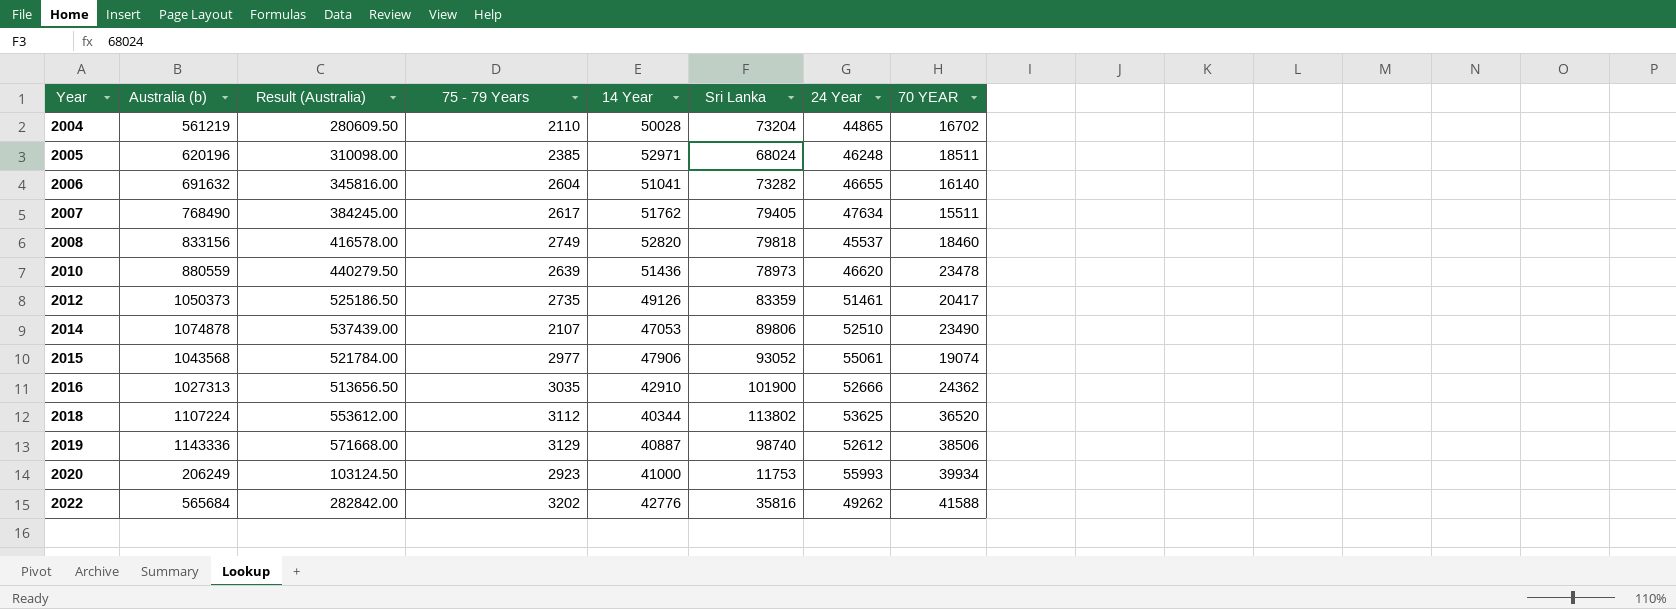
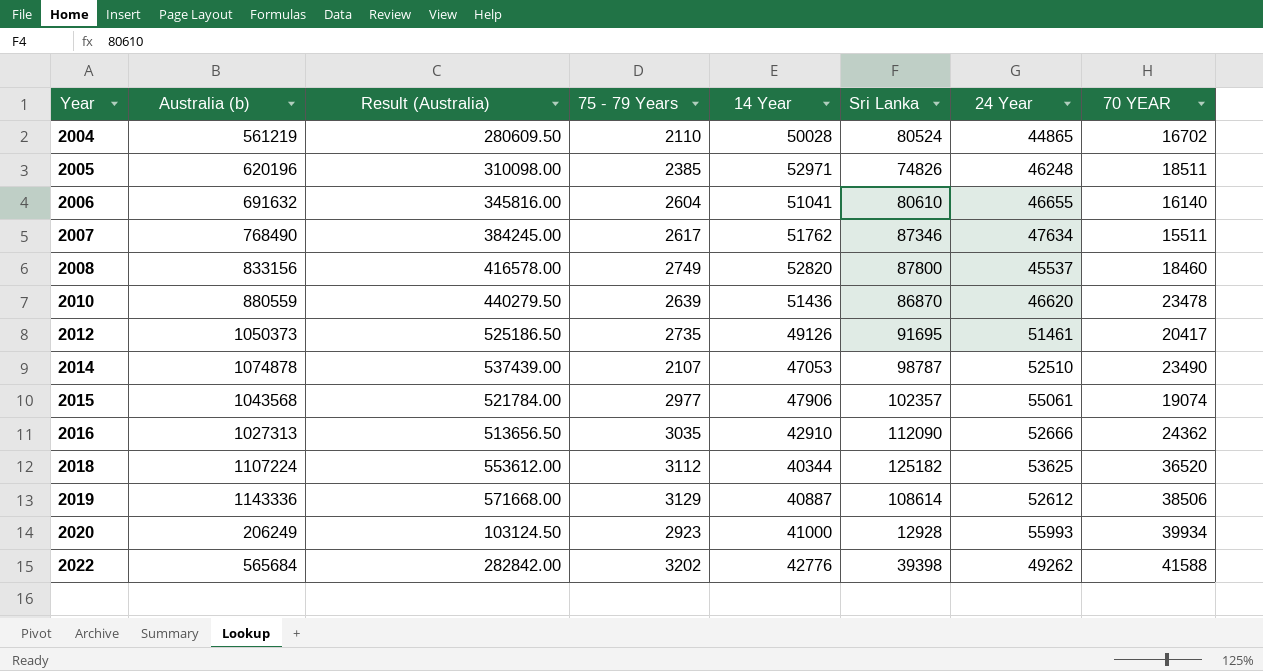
2004 | Sri Lanka: 73204 -> 80524
2005 | Sri Lanka: 68024 -> 74826
2006 | Sri Lanka: 73282 -> 80610
2007 | Sri Lanka: 79405 -> 87346
2008 | Sri Lanka: 79818 -> 87800
2010 | Sri Lanka: 78973 -> 86870
2012 | Sri Lanka: 83359 -> 91695
2014 | Sri Lanka: 89806 -> 98787
2015 | Sri Lanka: 93052 -> 102357
2016 | Sri Lanka: 101900 -> 112090
2018 | Sri Lanka: 113802 -> 125182
2019 | Sri Lanka: 98740 -> 108614
2020 | Sri Lanka: 11753 -> 12928
2022 | Sri Lanka: 35816 -> 39398

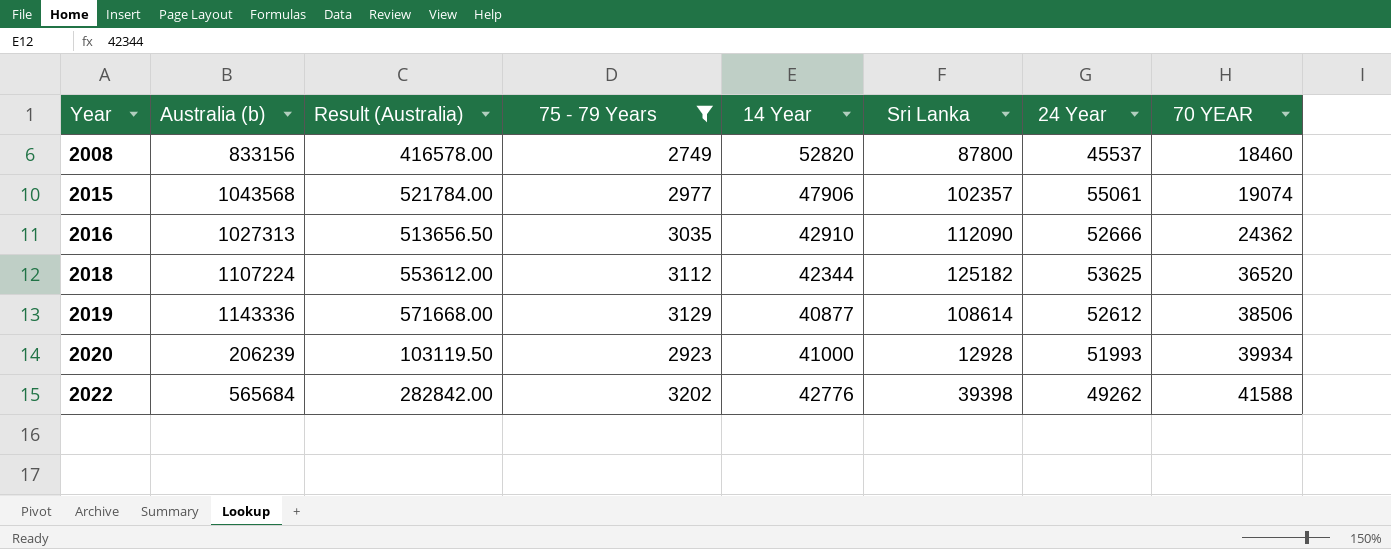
filter: none -> 75 - 79 Years >= 2749
2018 | 14 Year: 40344 -> 42344
2019 | 14 Year: 40887 -> 40877
2020 | Australia (b): 206249 -> 206239
2020 | Result (Australia): 103124.50 -> 103119.50
2020 | 24 Year: 55993 -> 51993

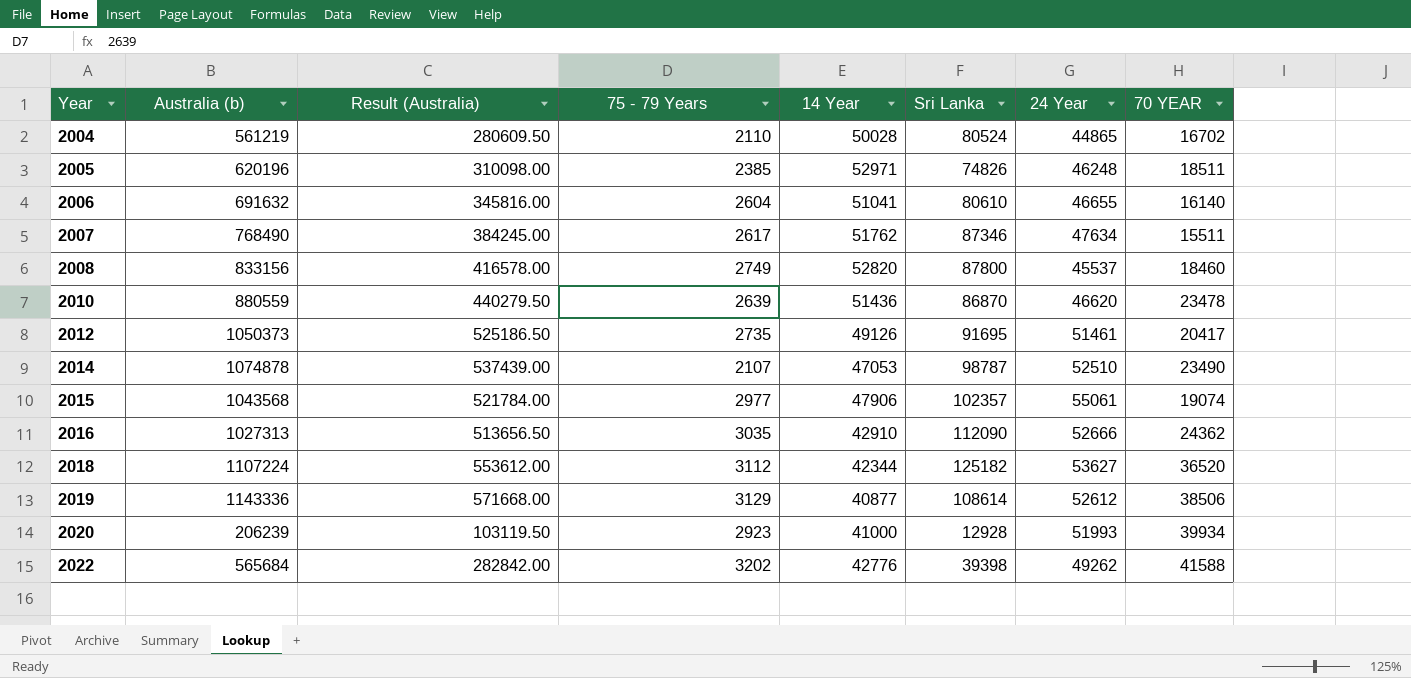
filter: 75 - 79 Years >= 2749 -> none
2018 | 24 Year: 53625 -> 53627

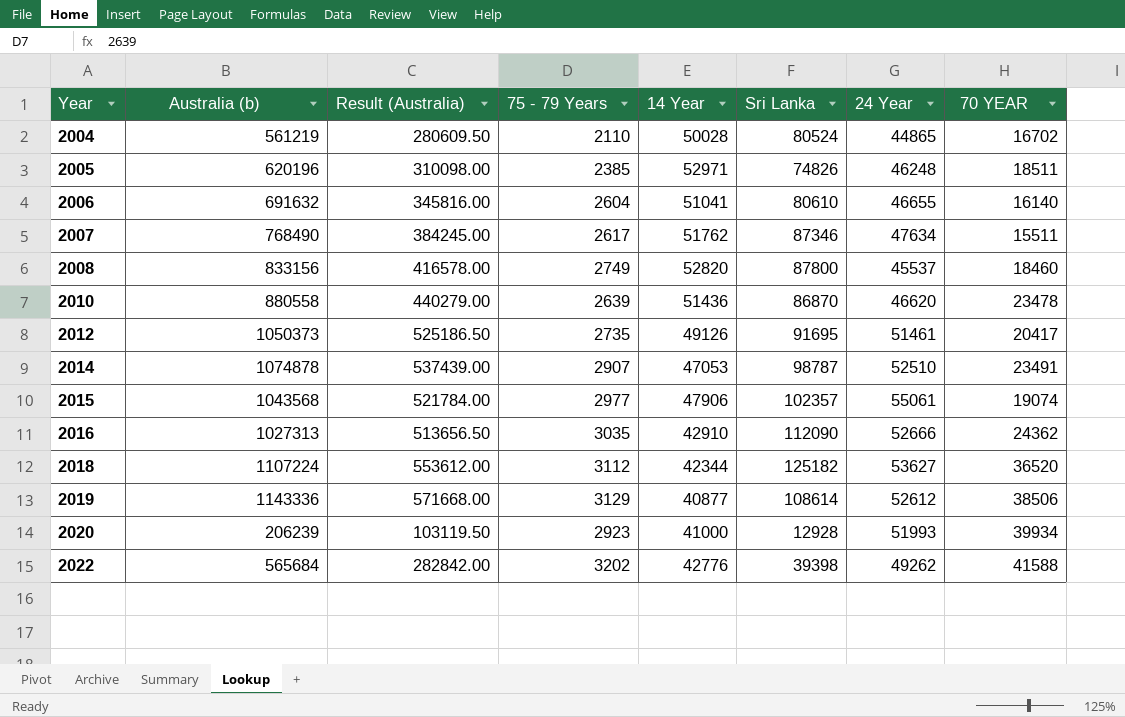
2010 | Australia (b): 880559 -> 880558
2010 | Result (Australia): 440279.50 -> 440279.00
2014 | 75 - 79 Years: 2107 -> 2907
2014 | 70 YEAR: 23490 -> 23491

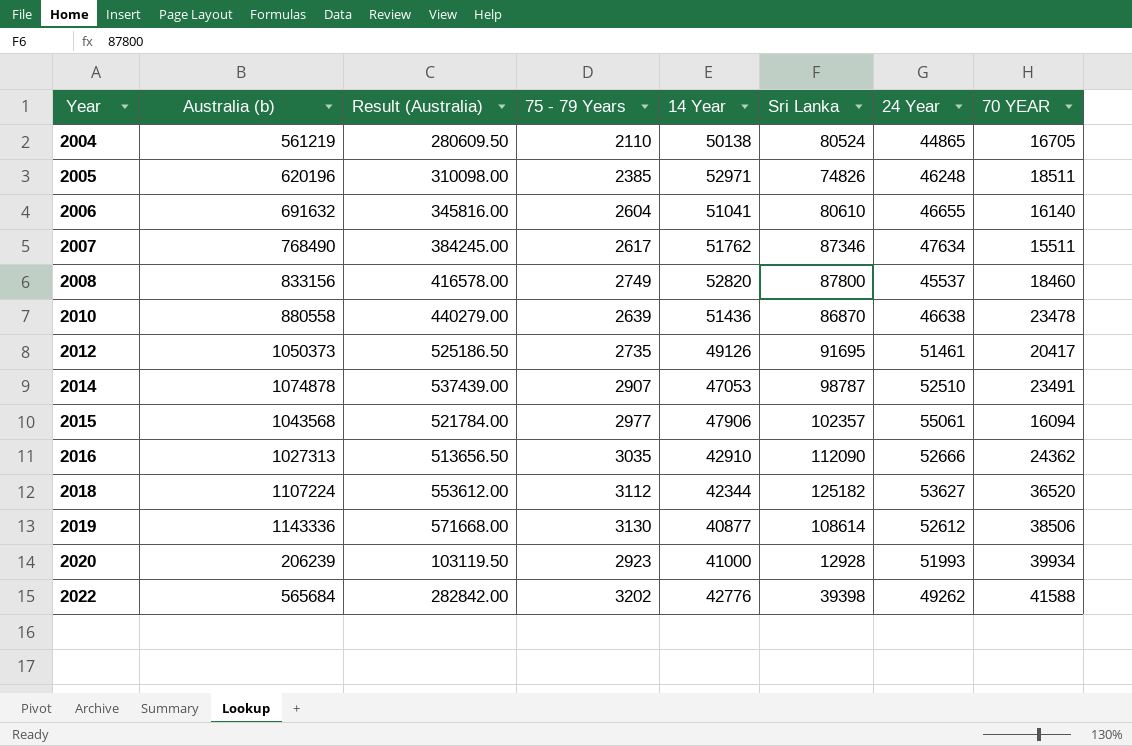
2004 | 14 Year: 50028 -> 50138
2004 | 70 YEAR: 16702 -> 16705
2010 | 24 Year: 46620 -> 46638
2015 | 70 YEAR: 19074 -> 16094
2019 | 75 - 79 Years: 3129 -> 3130

